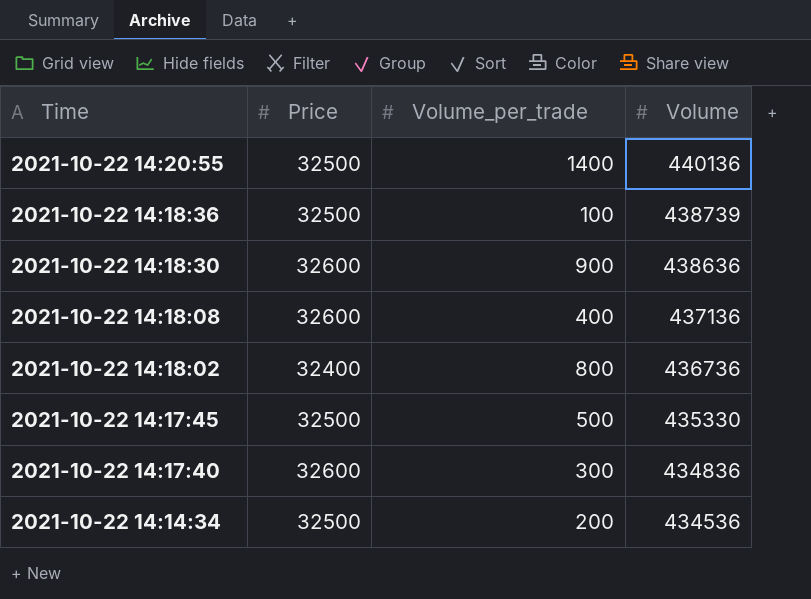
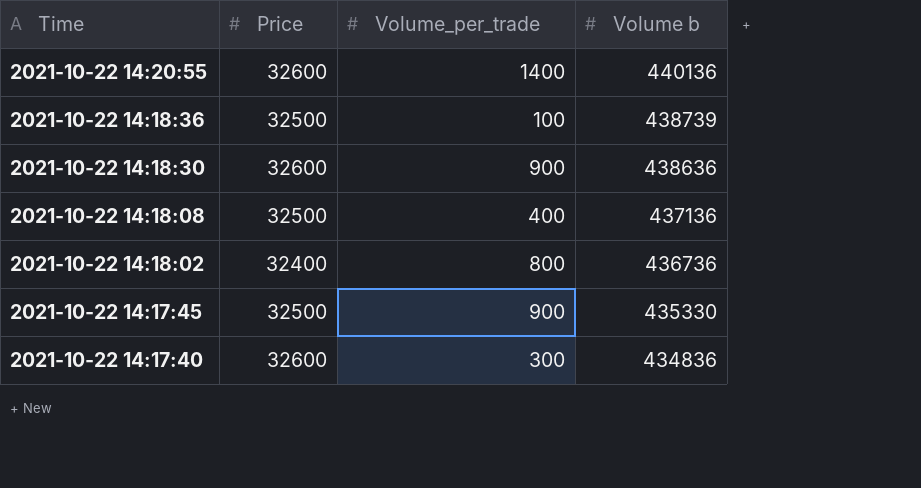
column name: Volume -> Volume b
row 2021-10-22 14:14:34: 32500 | 200 | 434536 -> none
2021-10-22 14:20:55 | Price: 32500 -> 32600
2021-10-22 14:18:08 | Price: 32600 -> 32500
2021-10-22 14:17:45 | Volume_per_trade: 500 -> 900

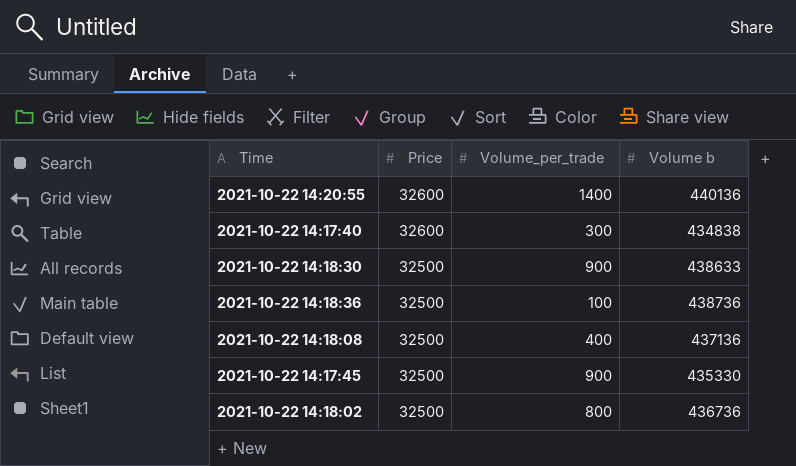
row order: Time descending -> Price descending
2021-10-22 14:17:40 | Volume b: 434836 -> 434838
2021-10-22 14:18:30 | Price: 32600 -> 32500
2021-10-22 14:18:30 | Volume b: 438636 -> 438633
2021-10-22 14:18:36 | Volume b: 438739 -> 438736
2021-10-22 14:18:02 | Price: 32400 -> 32500

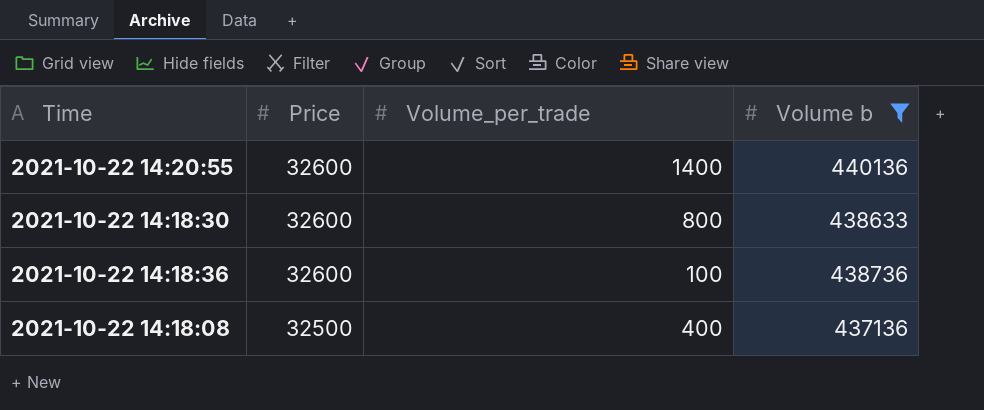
filter: none -> Volume b >= 437136
2021-10-22 14:18:30 | Price: 32500 -> 32600
2021-10-22 14:18:30 | Volume_per_trade: 900 -> 800
2021-10-22 14:18:36 | Price: 32500 -> 32600

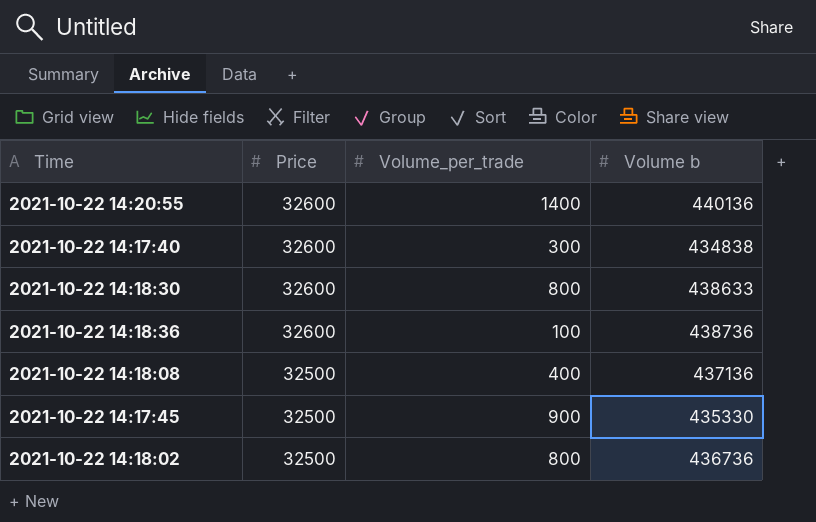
filter: Volume b >= 437136 -> none

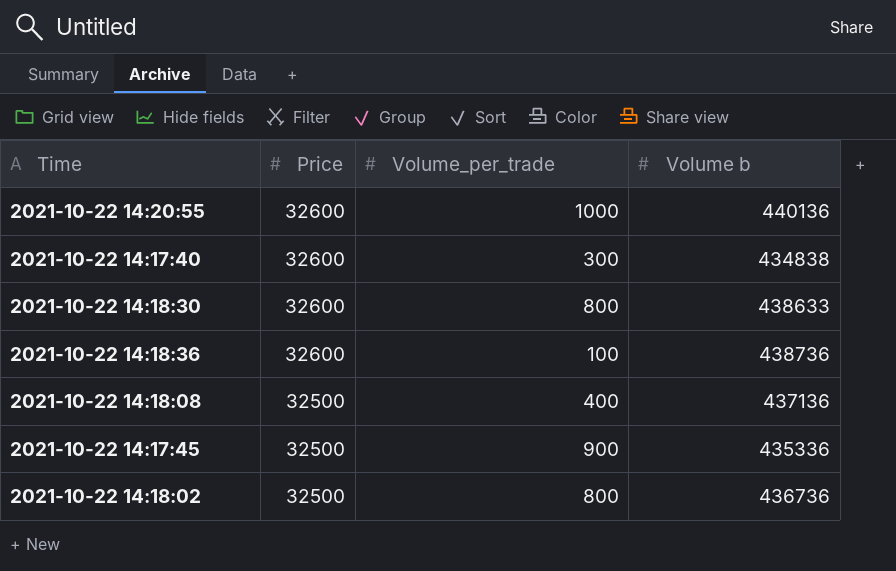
2021-10-22 14:20:55 | Volume_per_trade: 1400 -> 1000
2021-10-22 14:17:45 | Volume b: 435330 -> 435336

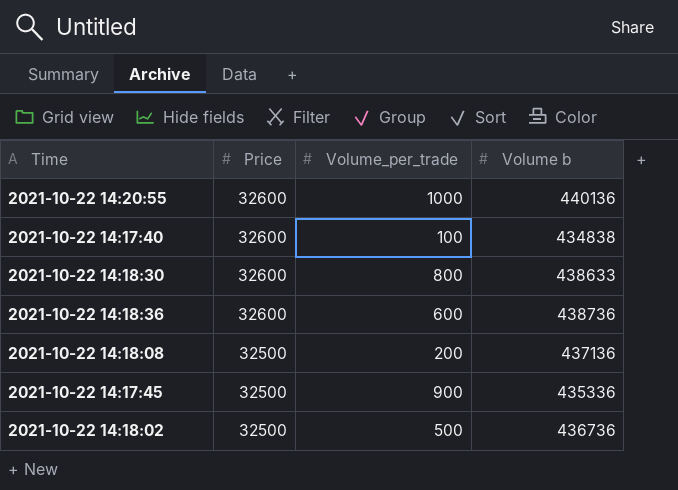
2021-10-22 14:17:40 | Volume_per_trade: 300 -> 100
2021-10-22 14:18:36 | Volume_per_trade: 100 -> 600
2021-10-22 14:18:08 | Volume_per_trade: 400 -> 200
2021-10-22 14:18:02 | Volume_per_trade: 800 -> 500

